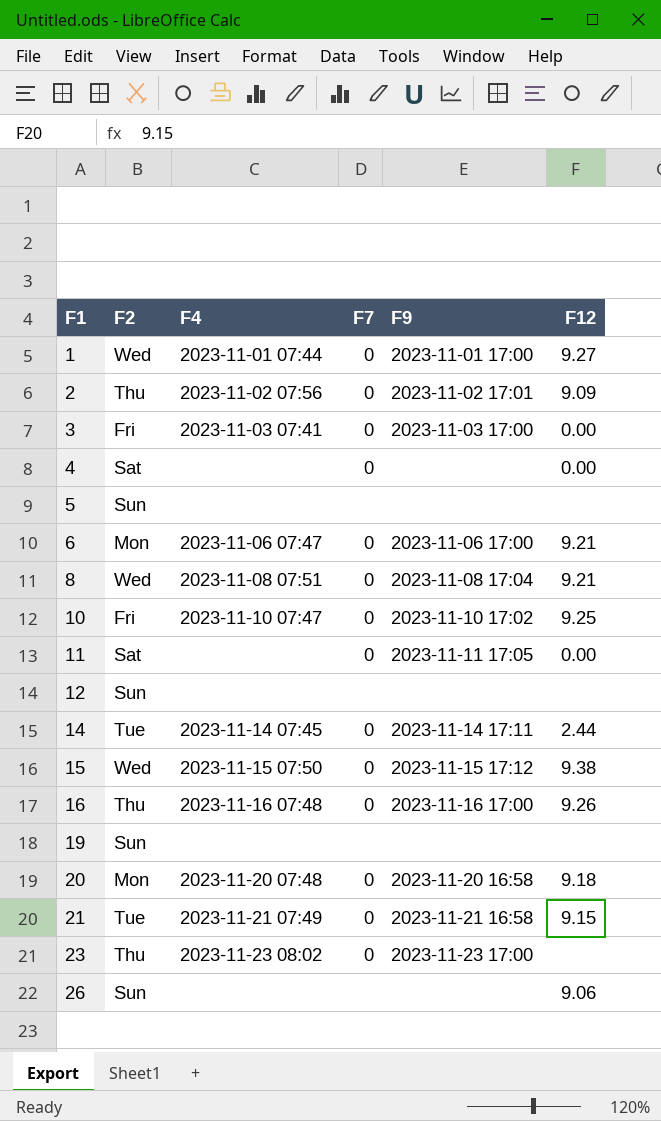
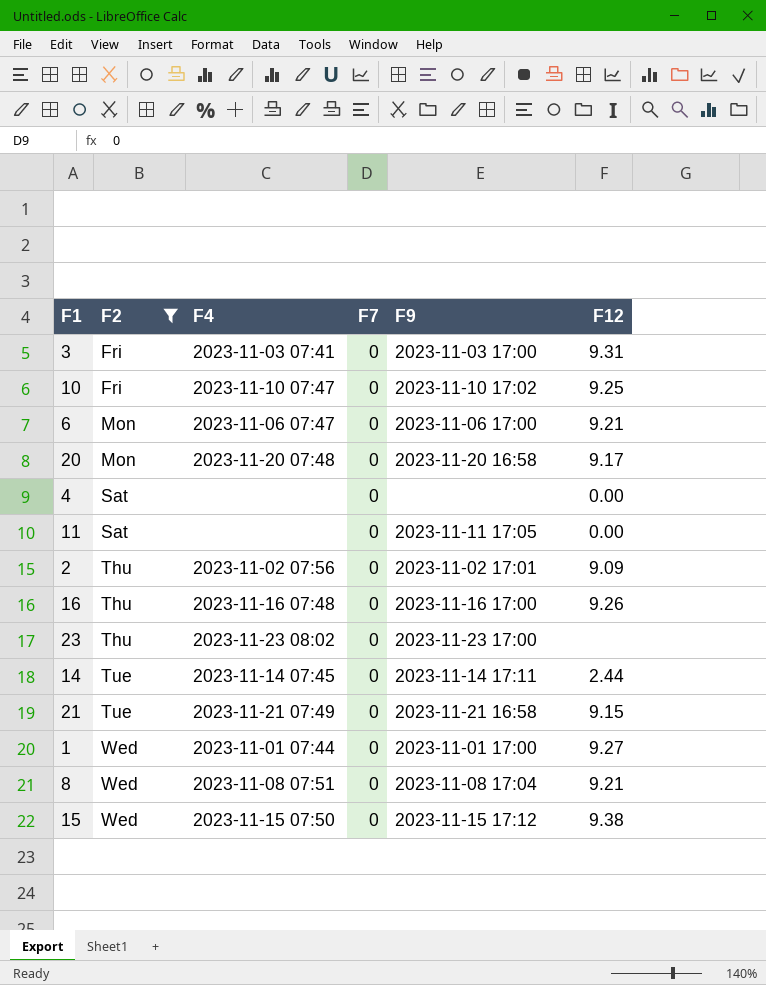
filter: none -> F2 != Sun
row order: F1 ascending -> F2 ascending
3 | F12: 0.00 -> 9.31
20 | F12: 9.18 -> 9.17

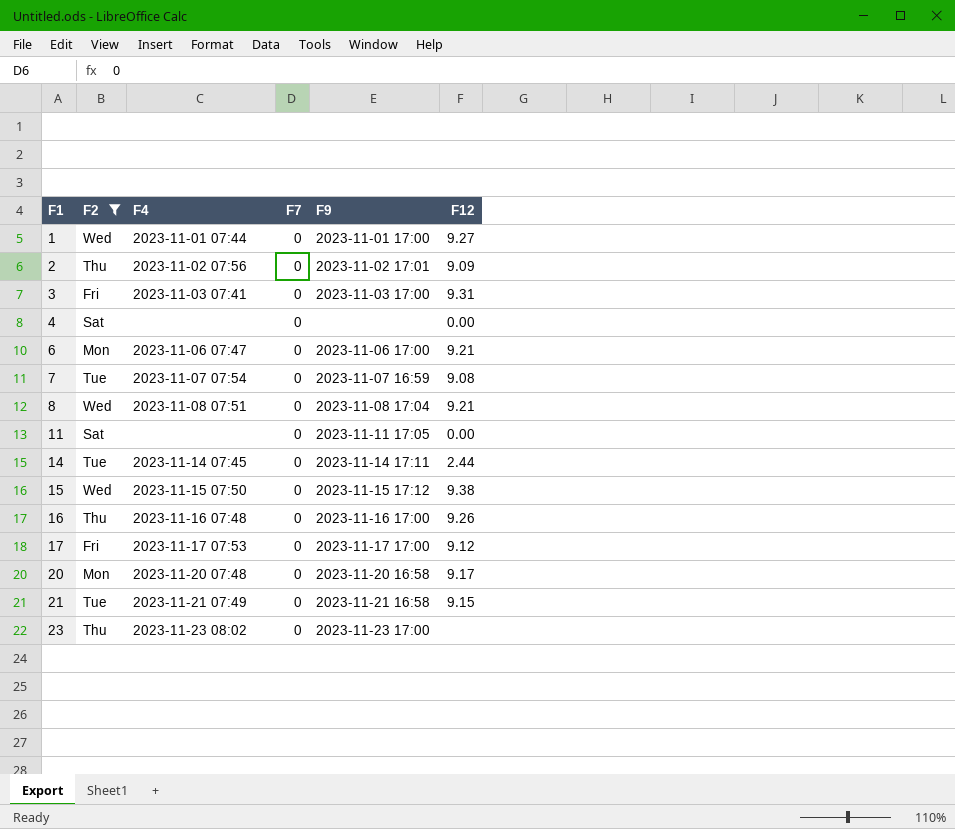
row order: F2 ascending -> F1 ascending
row 10: Fri | 2023-11-10 07:47 | 0 | 2023-11-10 17:02 | 9.25 -> none
row 7: none -> Tue | 2023-11-07 07:54 | 0 | 2023-11-07 16:59 | 9.08
row 17: none -> Fri | 2023-11-17 07:53 | 0 | 2023-11-17 17:00 | 9.12

